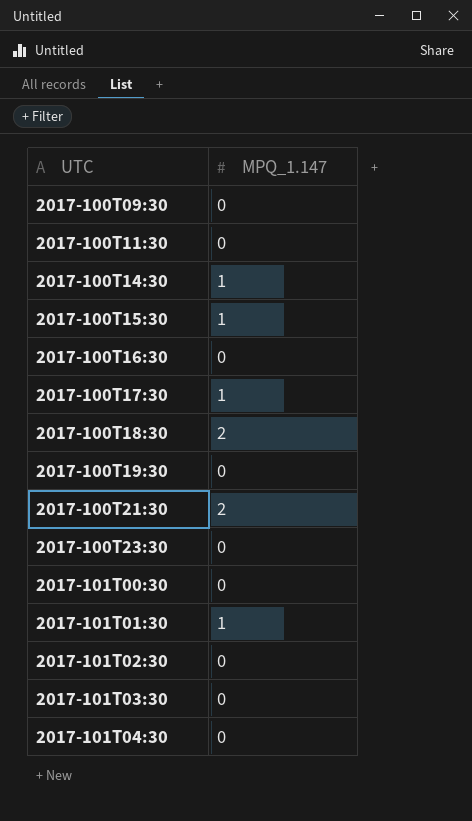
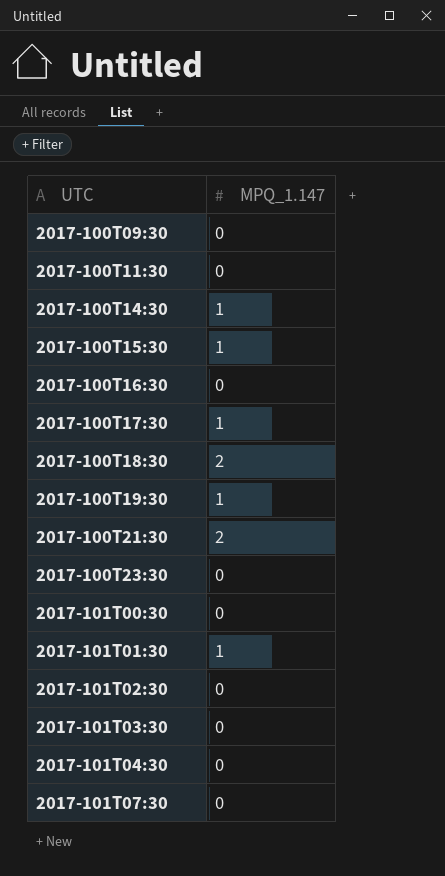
2017-100T19:30 | MPQ_1.147: 0 -> 1
row 2017-101T07:30: none -> 0

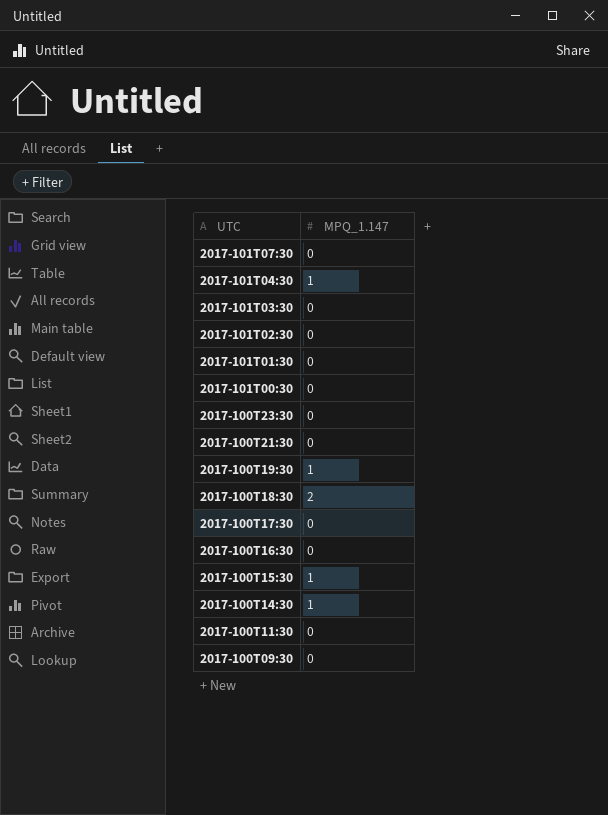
row order: UTC ascending -> UTC descending
2017-101T04:30 | MPQ_1.147: 0 -> 1
2017-101T01:30 | MPQ_1.147: 1 -> 0
2017-100T21:30 | MPQ_1.147: 2 -> 0
2017-100T17:30 | MPQ_1.147: 1 -> 0

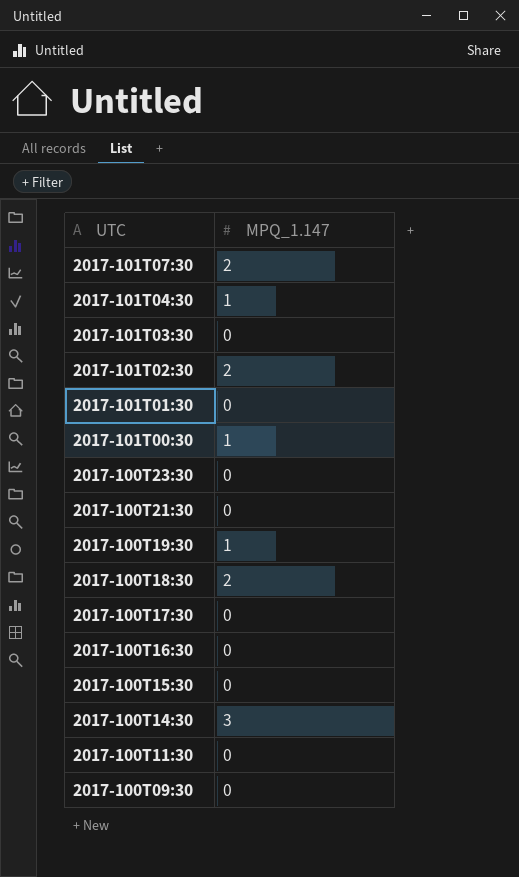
2017-101T07:30 | MPQ_1.147: 0 -> 2
2017-101T02:30 | MPQ_1.147: 0 -> 2
2017-101T00:30 | MPQ_1.147: 0 -> 1
2017-100T15:30 | MPQ_1.147: 1 -> 0
2017-100T14:30 | MPQ_1.147: 1 -> 3

